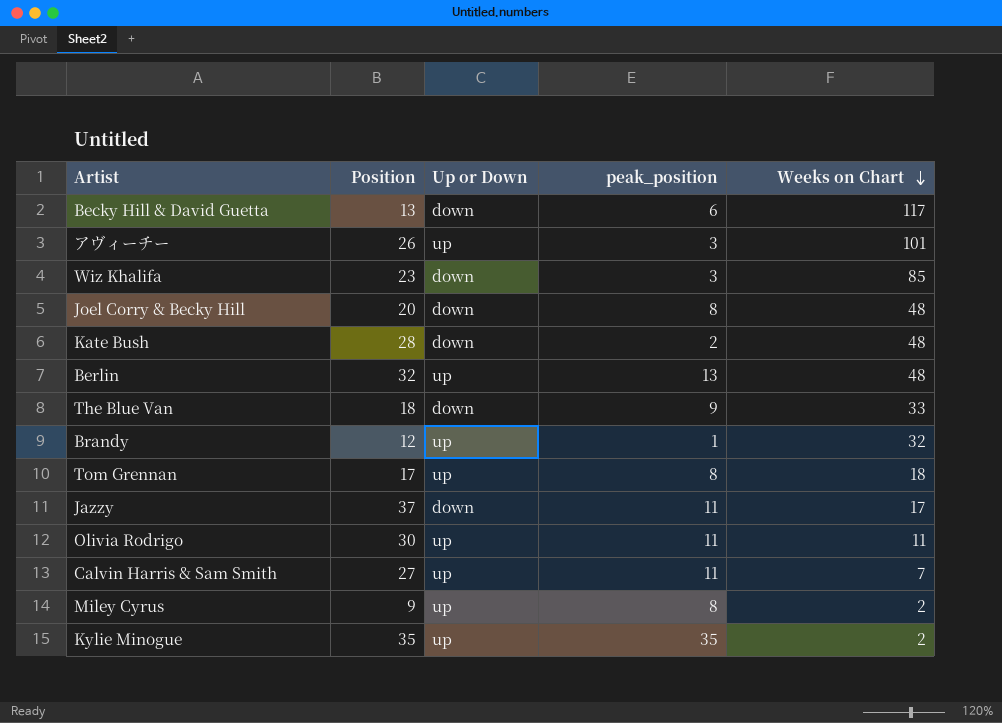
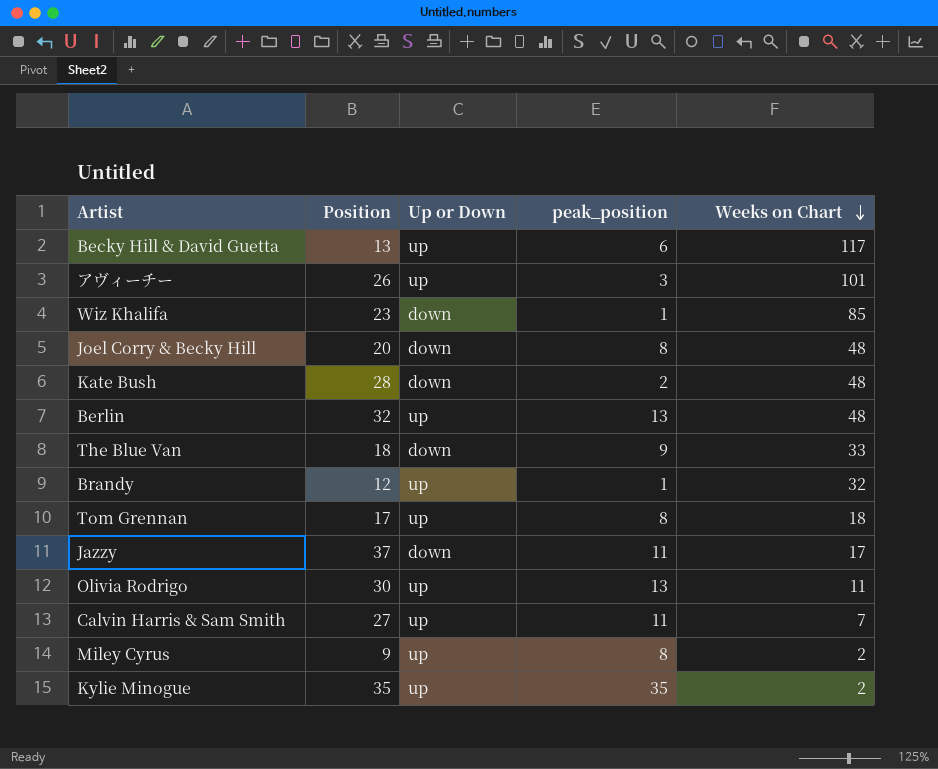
Becky Hill & David Guetta | Up or Down: down -> up
Wiz Khalifa | peak_position: 3 -> 1
Olivia Rodrigo | peak_position: 11 -> 13

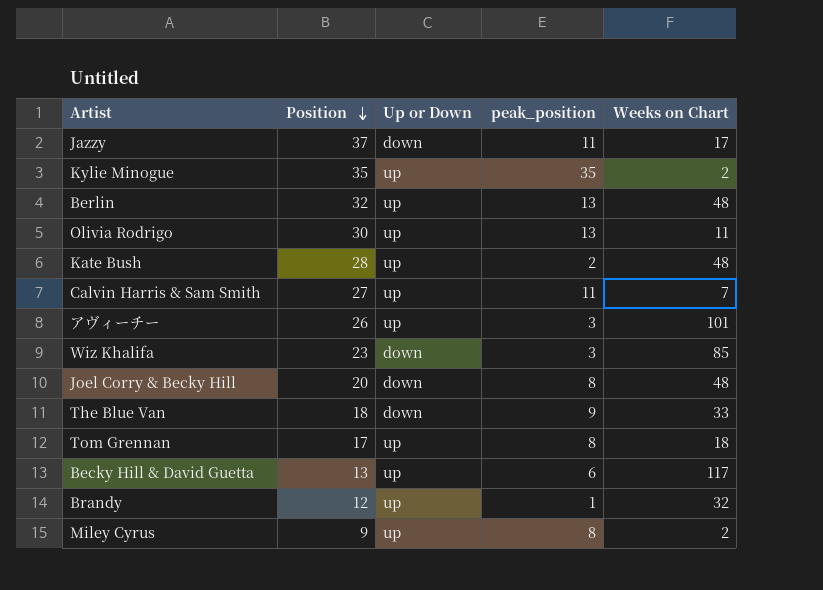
row order: Weeks on Chart descending -> Position descending
Kate Bush | Up or Down: down -> up
Wiz Khalifa | peak_position: 1 -> 3

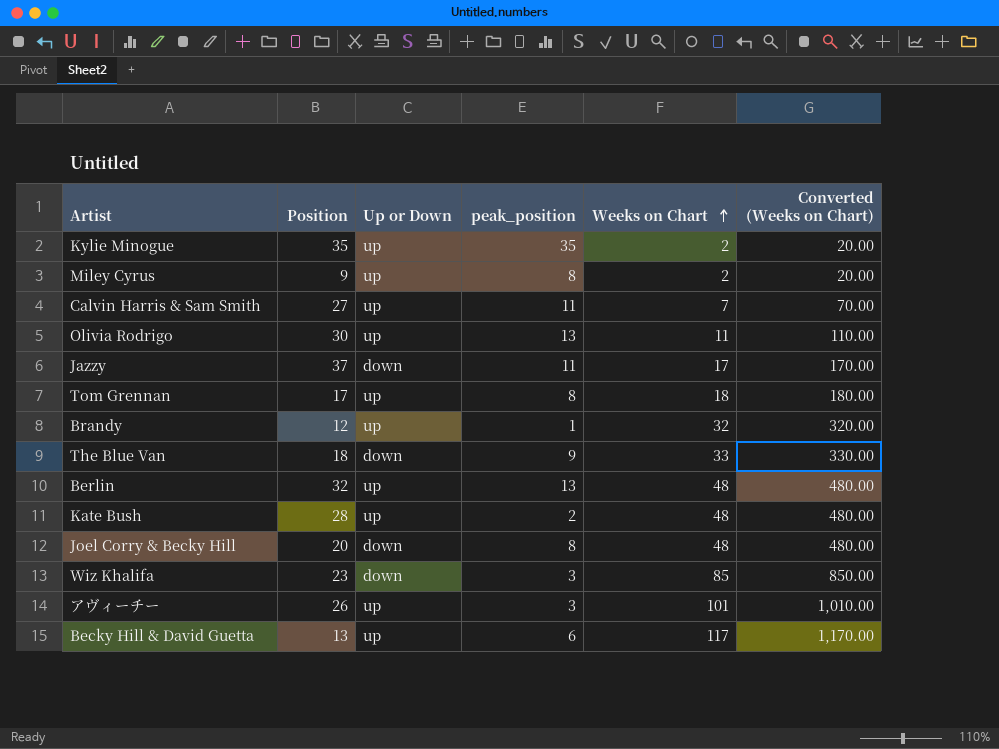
row order: Position descending -> Weeks on Chart ascending
column Converted (Weeks on Chart) | formula: none -> [Weeks on Chart] * 10

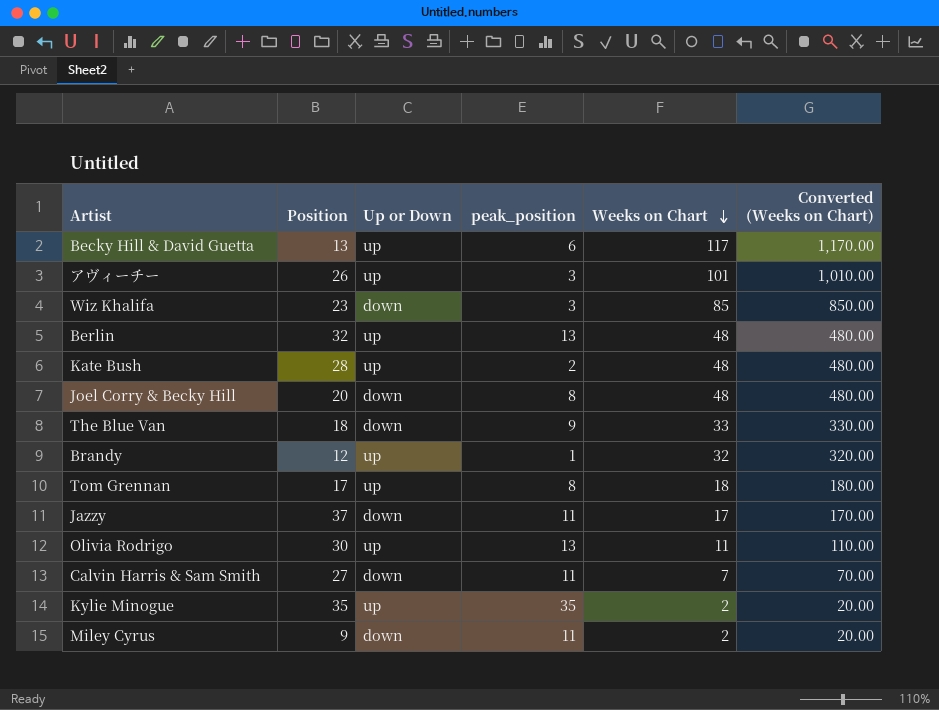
row order: Weeks on Chart ascending -> Weeks on Chart descending
Calvin Harris & Sam Smith | Up or Down: up -> down
Miley Cyrus | Up or Down: up -> down
Miley Cyrus | peak_position: 8 -> 11

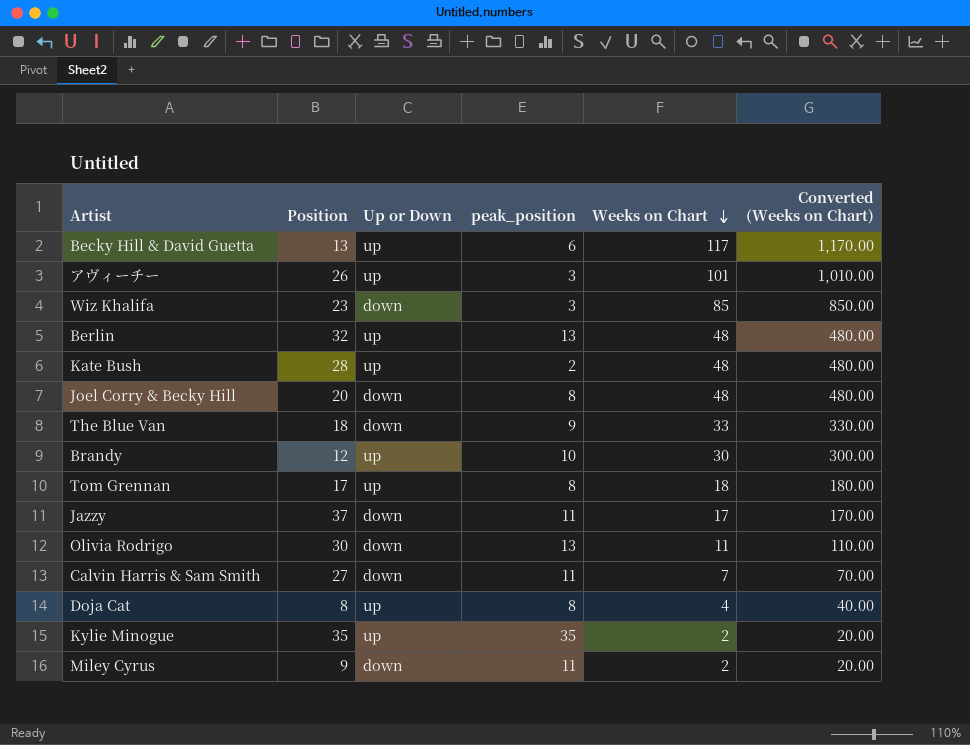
Brandy | peak_position: 1 -> 10
Brandy | Weeks on Chart: 32 -> 30
Brandy | Converted (Weeks on Chart): 320.00 -> 300.00
Olivia Rodrigo | Up or Down: up -> down
row Doja Cat: none -> 8 | up | 8 | 4 | 40.00

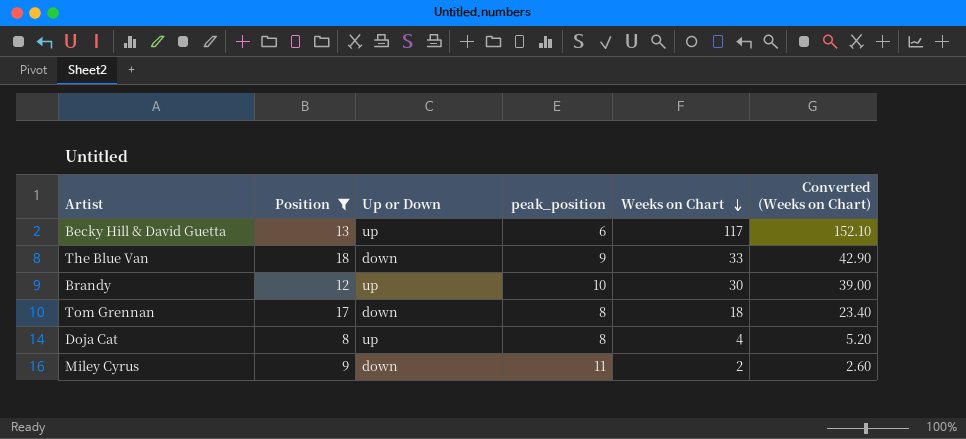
filter: none -> Position <= 18
column Converted (Weeks on Chart) | formula: [Weeks on Chart] * 10 -> [Weeks on Chart] * 1.3
Tom Grennan | Up or Down: up -> down

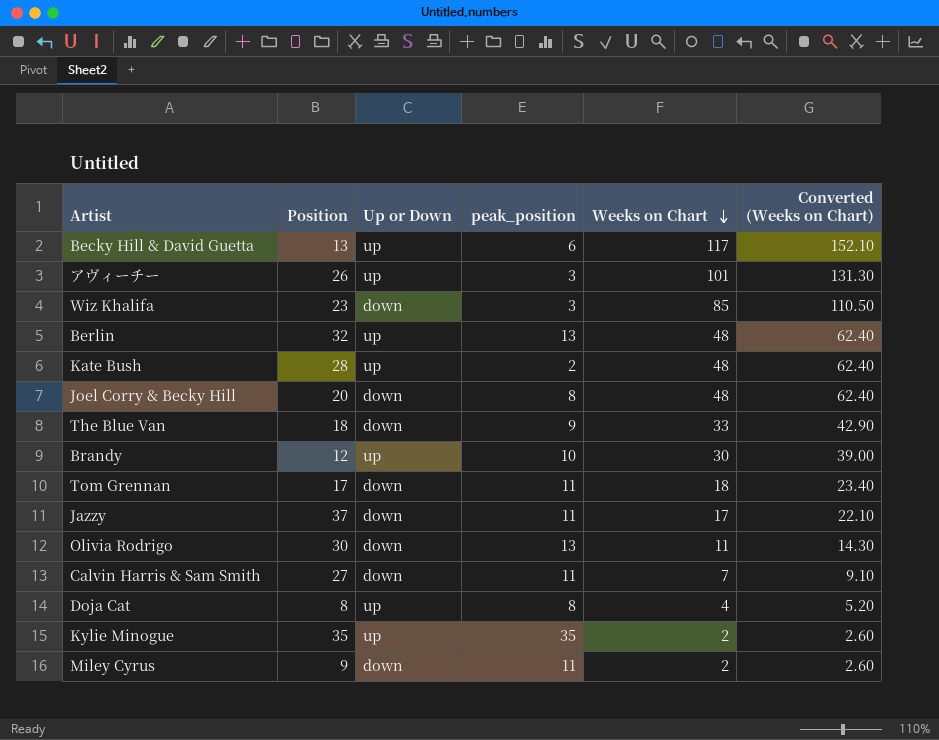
filter: Position <= 18 -> none
Tom Grennan | peak_position: 8 -> 11

